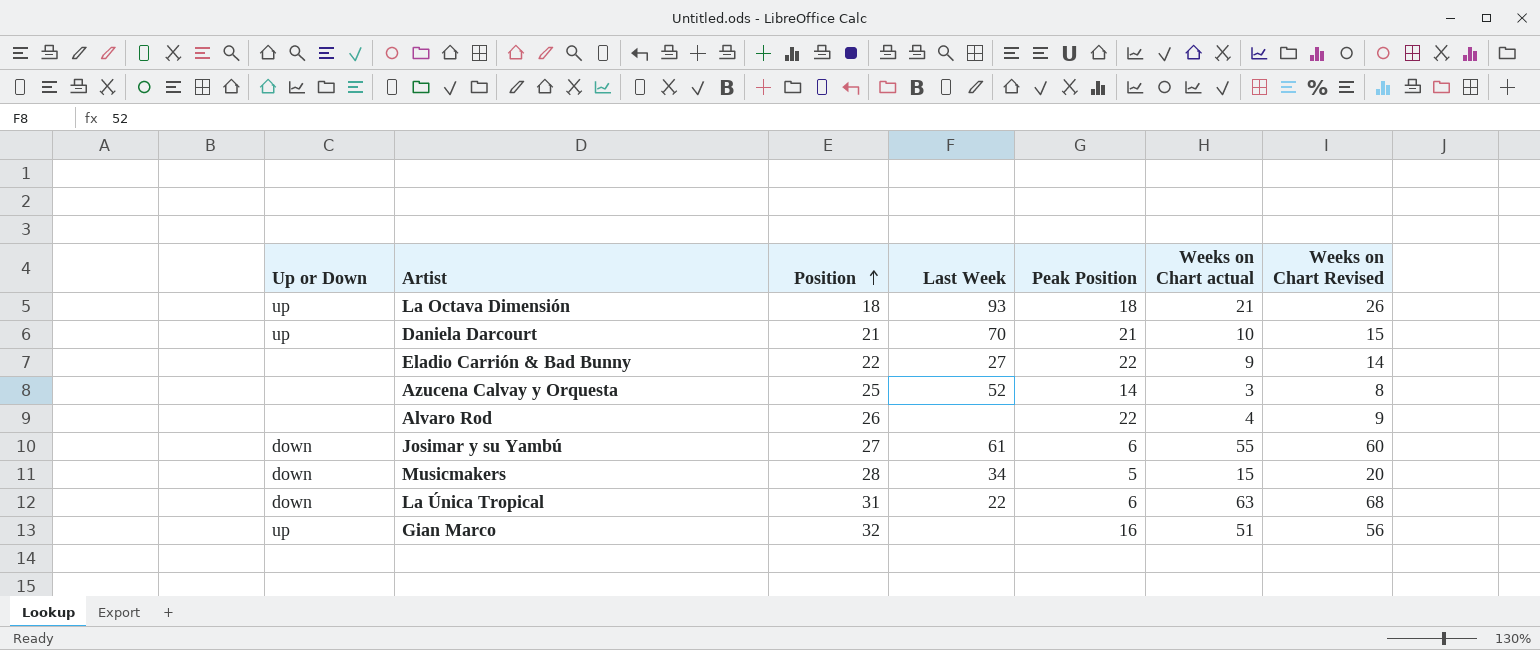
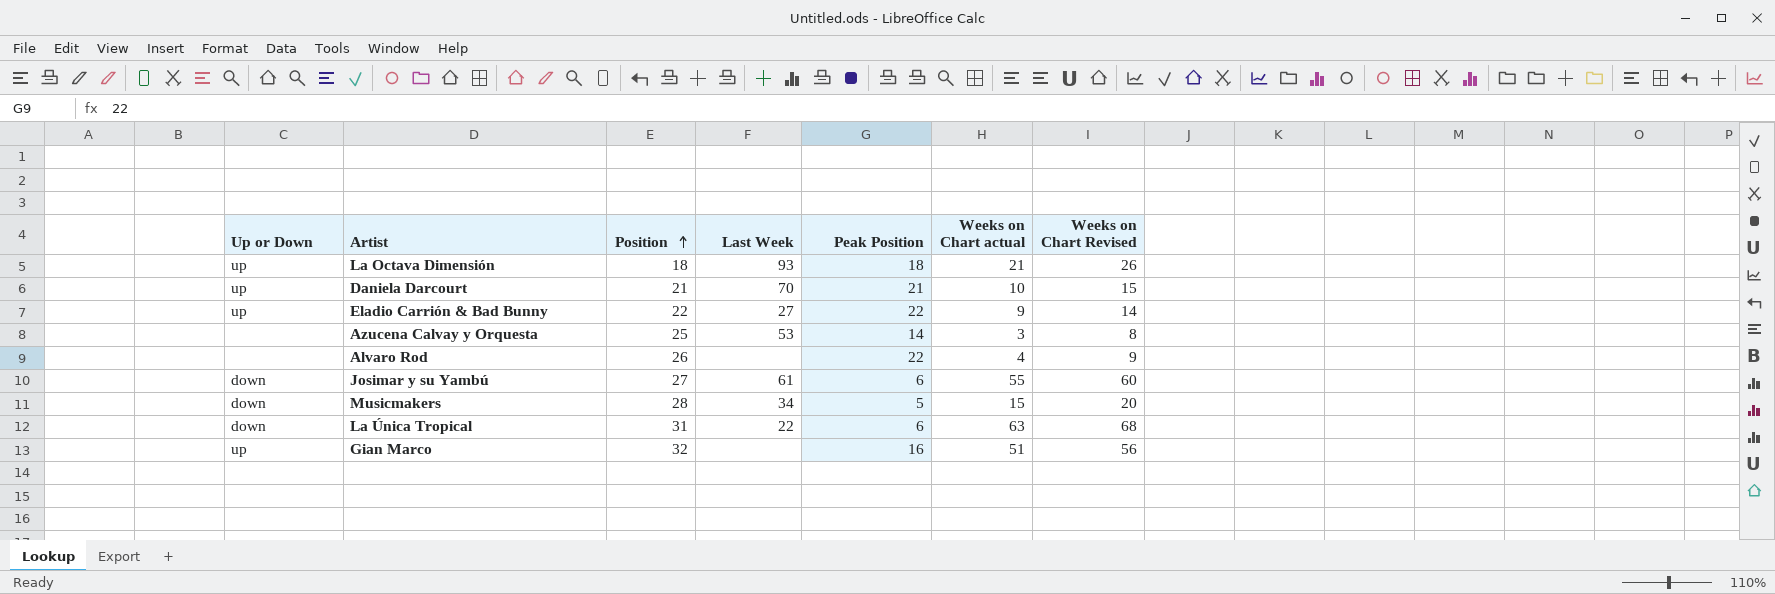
Eladio Carrión & Bad Bunny | Up or Down: none -> up
Azucena Calvay y Orquesta | Last Week: 52 -> 53

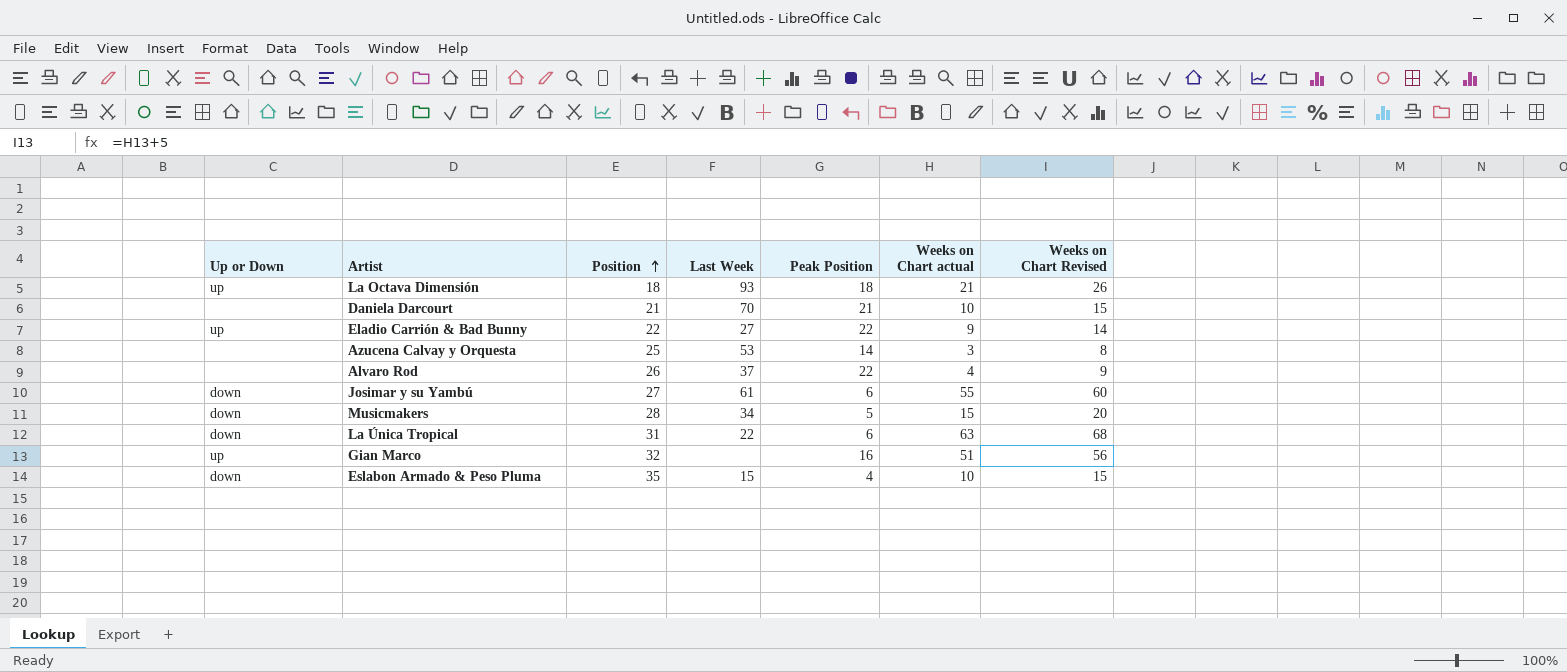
Daniela Darcourt | Up or Down: up -> none
Alvaro Rod | Last Week: none -> 37
row Eslabon Armado & Peso Pluma: none -> down | 35 | 15 | 4 | 10 | 15

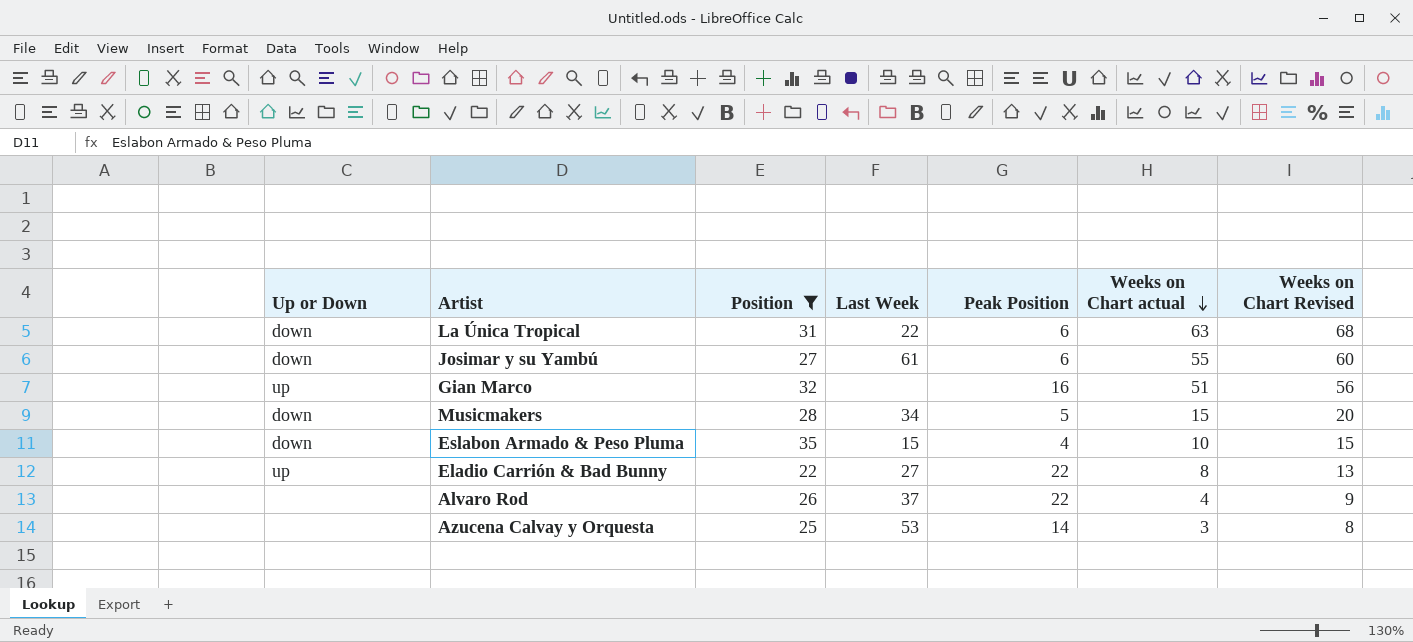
filter: none -> Position >= 22
row order: Position ascending -> Weeks on Chart actual descending
Eladio Carrión & Bad Bunny | Weeks on Chart actual: 9 -> 8
Eladio Carrión & Bad Bunny | Weeks on Chart Revised: 14 -> 13

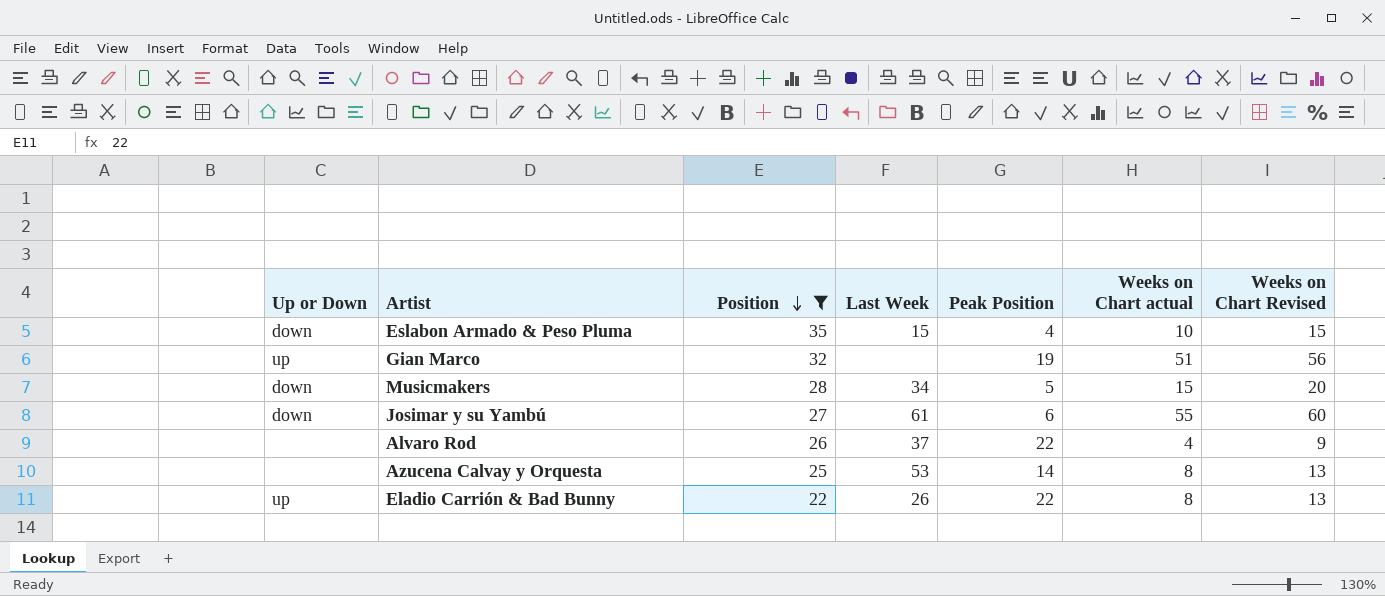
row order: Weeks on Chart actual descending -> Position descending
row La Única Tropical: down | 31 | 22 | 6 | 63 | 68 -> none
Gian Marco | Peak Position: 16 -> 19
Azucena Calvay y Orquesta | Weeks on Chart actual: 3 -> 8
Azucena Calvay y Orquesta | Weeks on Chart Revised: 8 -> 13
Eladio Carrión & Bad Bunny | Last Week: 27 -> 26

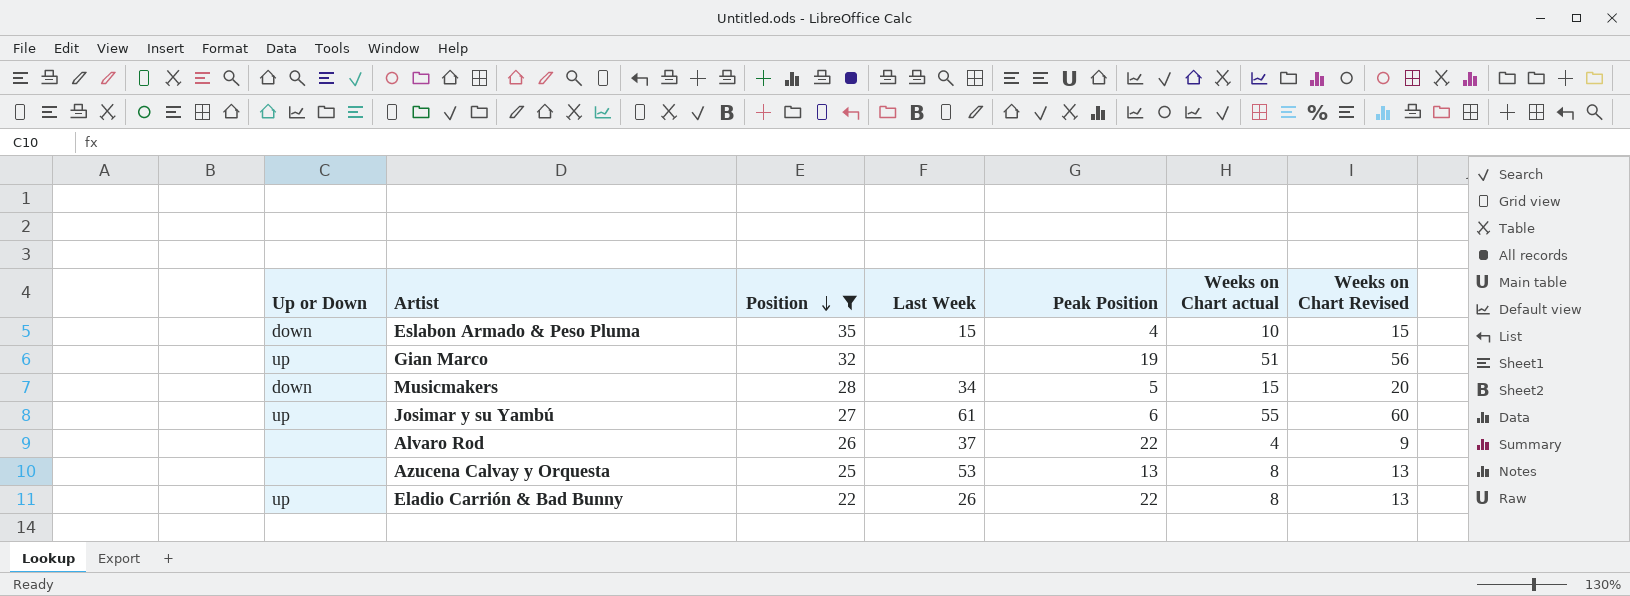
Josimar y su Yambú | Up or Down: down -> up
Azucena Calvay y Orquesta | Peak Position: 14 -> 13

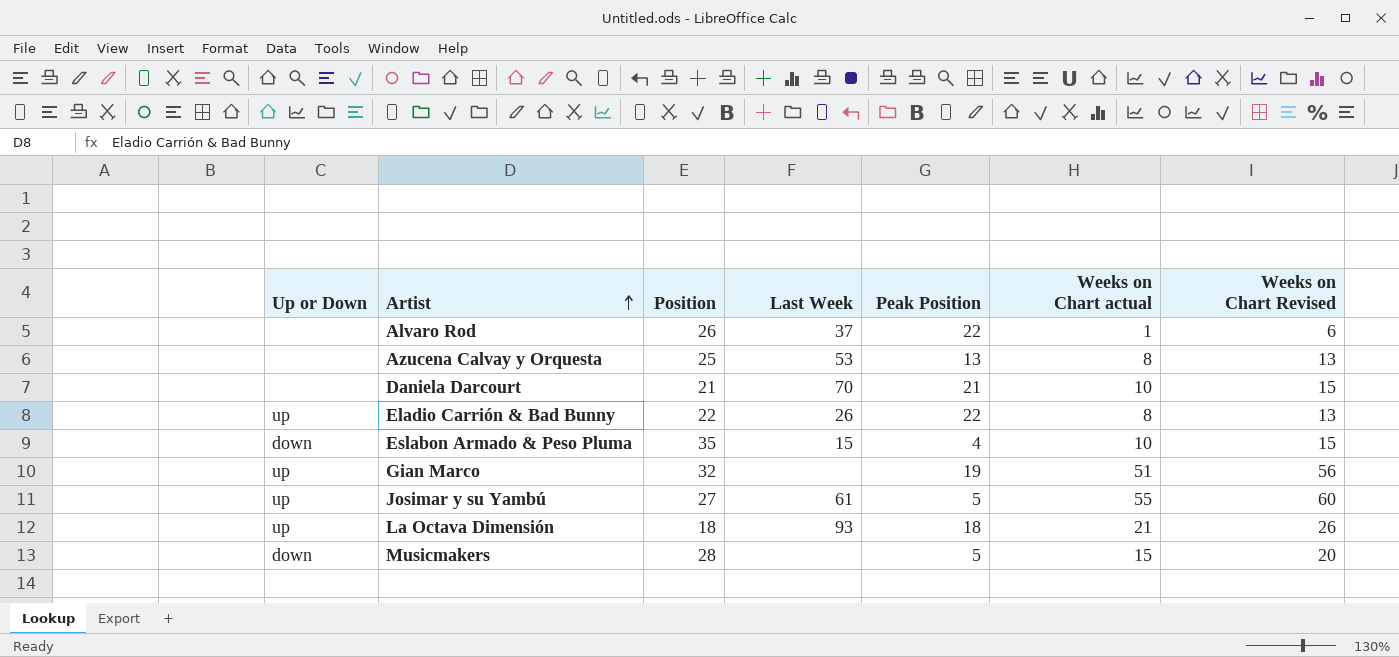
filter: Position >= 22 -> none
row order: Position descending -> Artist ascending
Alvaro Rod | Weeks on Chart actual: 4 -> 1
Alvaro Rod | Weeks on Chart Revised: 9 -> 6
Josimar y su Yambú | Peak Position: 6 -> 5
Musicmakers | Last Week: 34 -> none

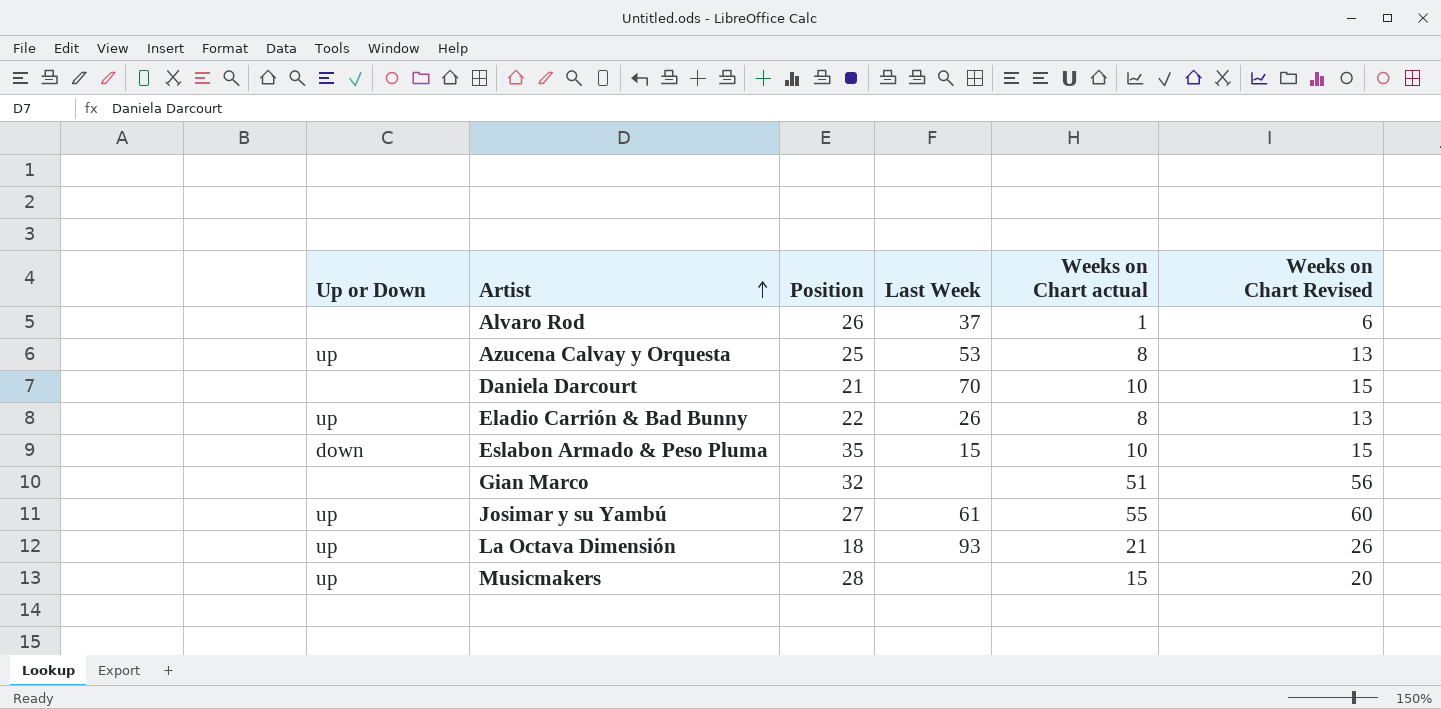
column Peak Position | position: 5 -> none
Azucena Calvay y Orquesta | Up or Down: none -> up
Gian Marco | Up or Down: up -> none
Musicmakers | Up or Down: down -> up

